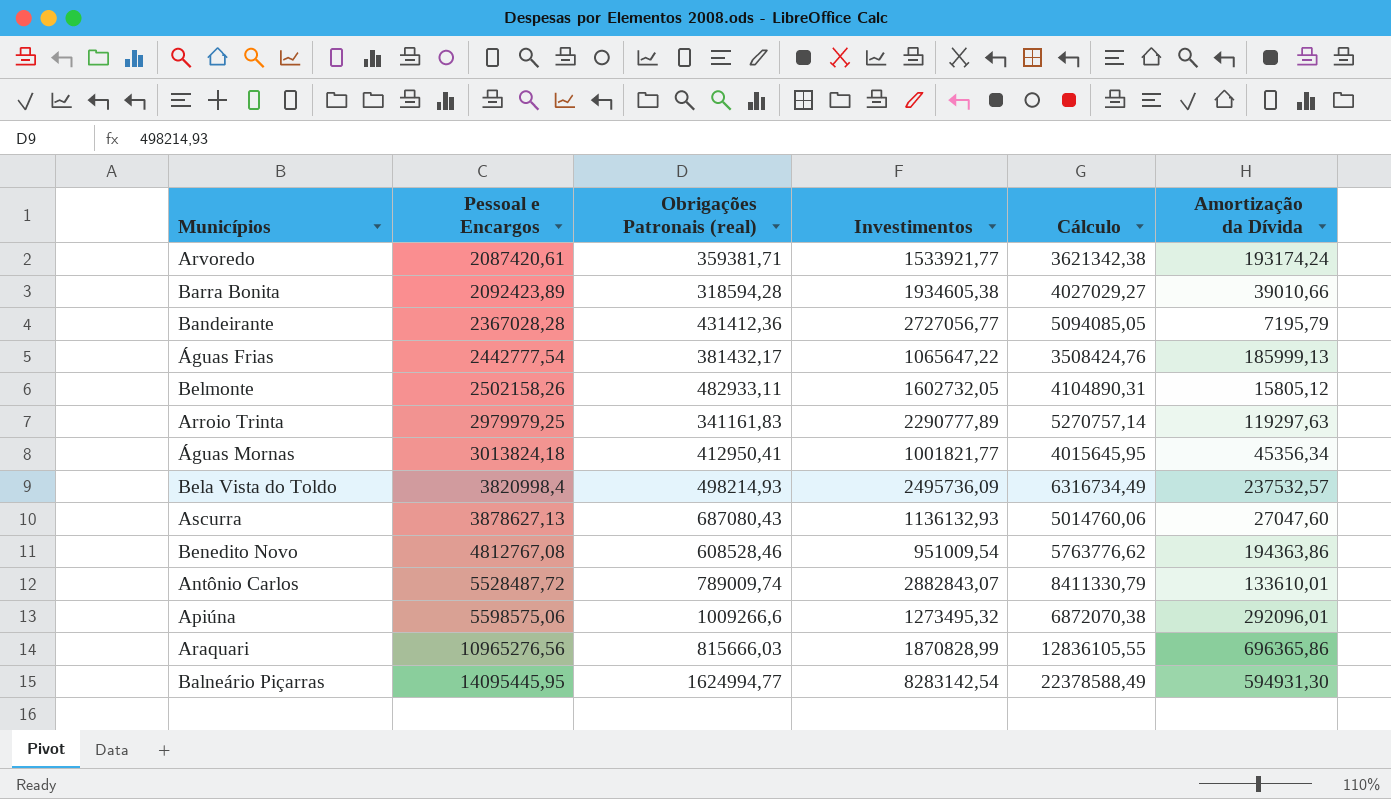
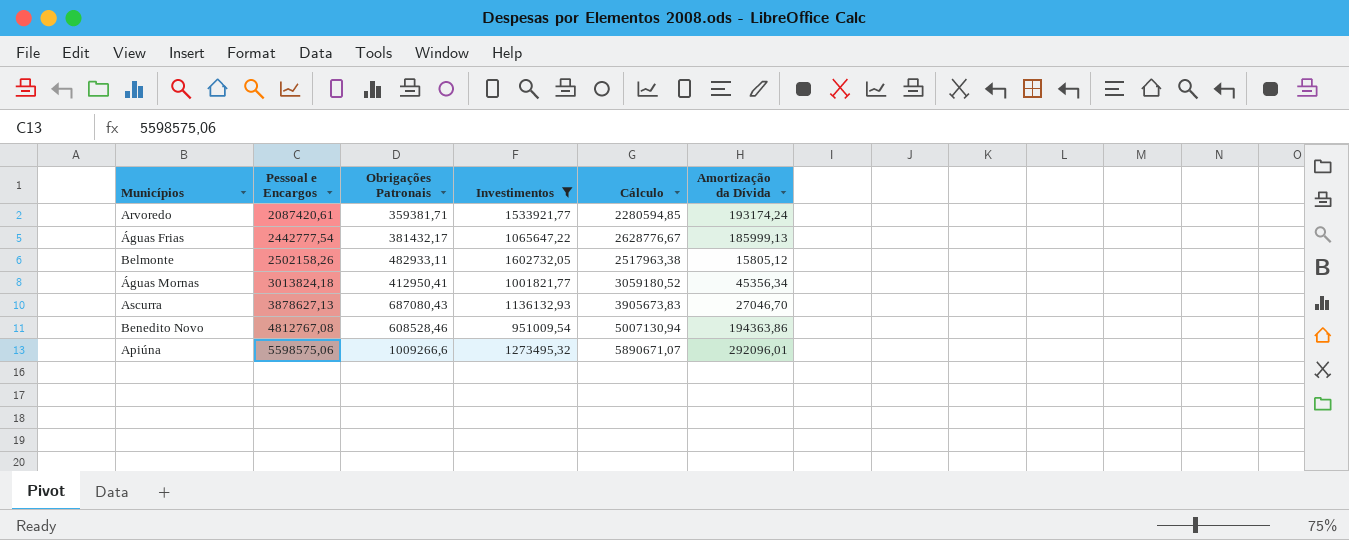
filter: none -> Investimentos <= 1602732,05
column name: Obrigações Patronais (real) -> Obrigações Patronais
column Cálculo | formula: [Pessoal e Encargos] + [Investimentos] -> [Pessoal e Encargos] + [Amortização da Dívida]
Ascurra | Amortização da Dívida: 27047,60 -> 27046,70

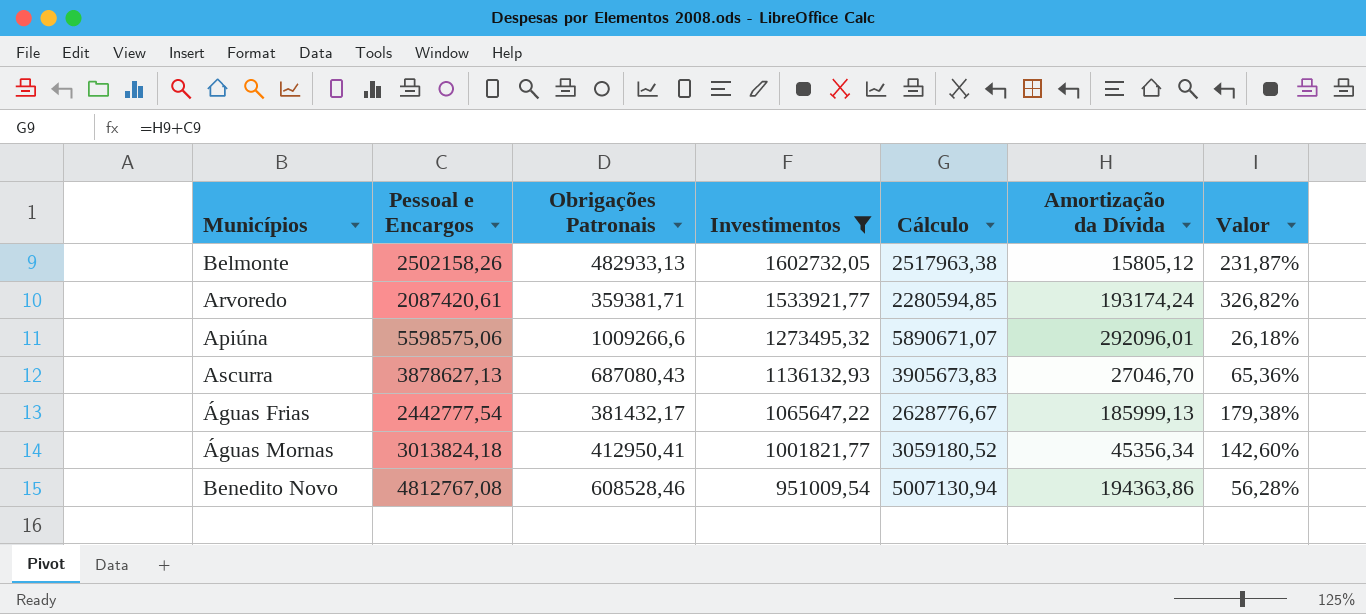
row order: Pessoal e Encargos ascending -> Investimentos descending
column Valor | formula: none -> ([Investimentos] - [Obrigações Patronais]) / [Obrigações Patronais]
Belmonte | Obrigações Patronais: 482933,11 -> 482933,13

